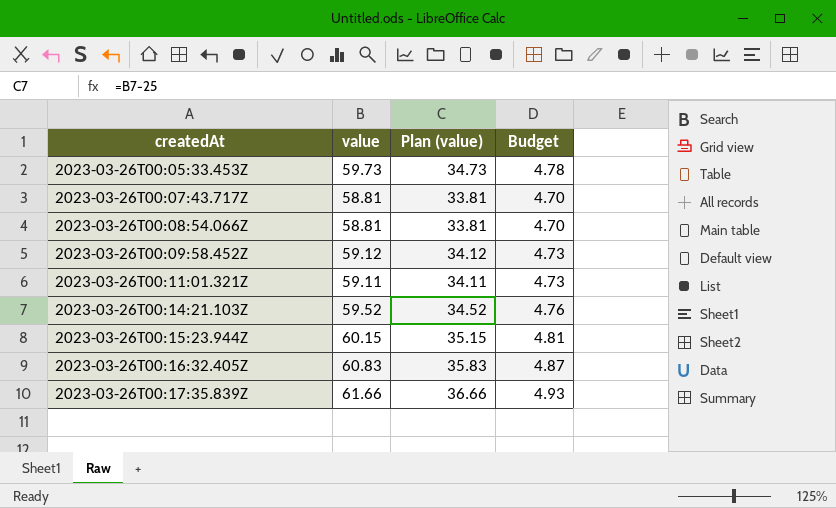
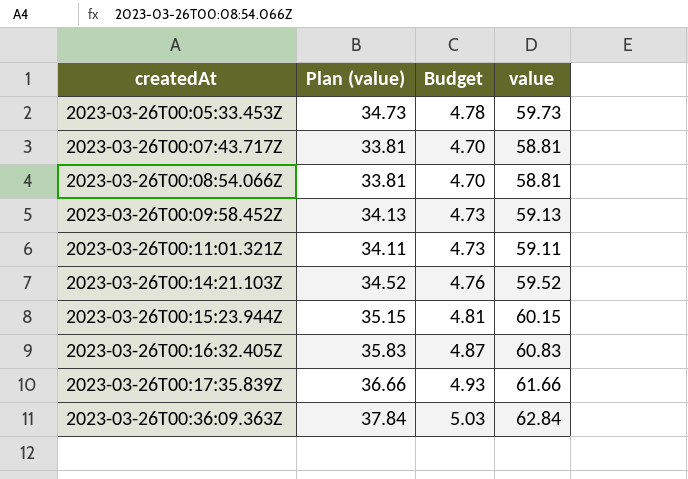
column value | position: 2 -> 4
2023-03-26T00:09:58.452Z | Plan (value): 34.12 -> 34.13
2023-03-26T00:09:58.452Z | value: 59.12 -> 59.13
row 2023-03-26T00:36:09.363Z: none -> 37.84 | 5.03 | 62.84

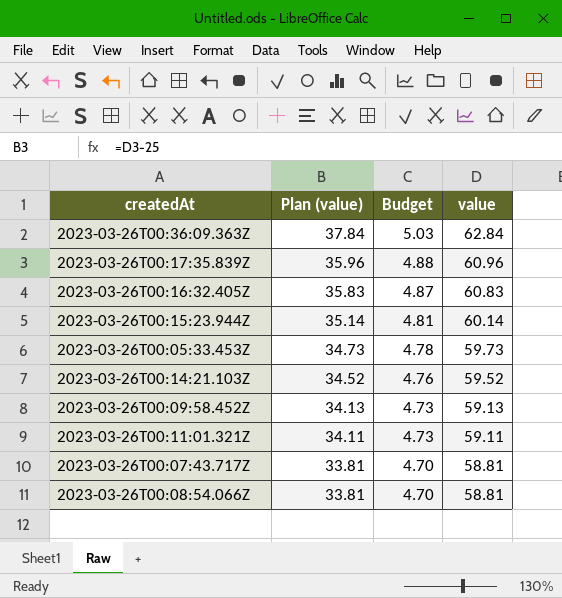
row order: createdAt ascending -> Plan (value) descending
2023-03-26T00:17:35.839Z | Plan (value): 36.66 -> 35.96
2023-03-26T00:17:35.839Z | Budget: 4.93 -> 4.88
2023-03-26T00:17:35.839Z | value: 61.66 -> 60.96
2023-03-26T00:15:23.944Z | Plan (value): 35.15 -> 35.14
2023-03-26T00:15:23.944Z | value: 60.15 -> 60.14

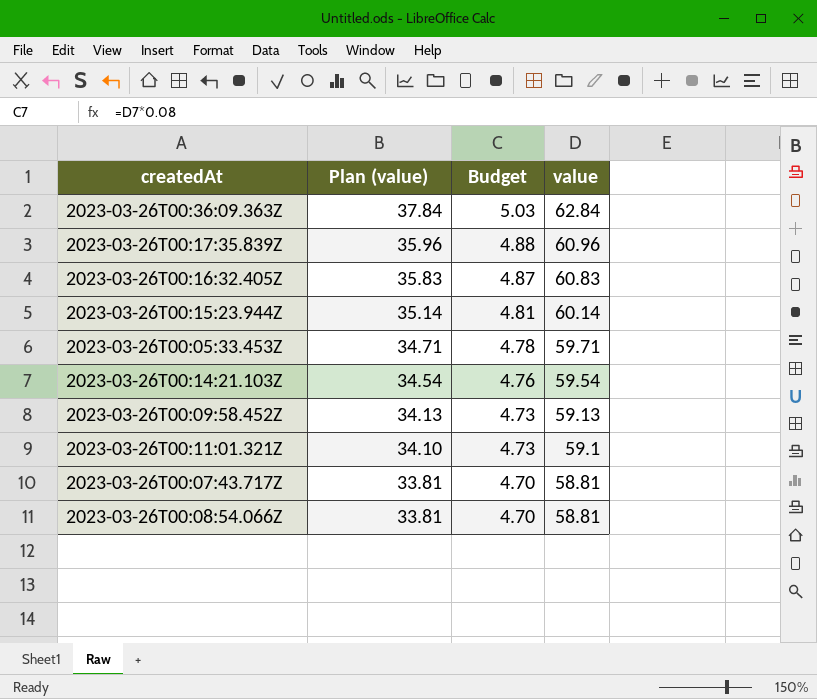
2023-03-26T00:05:33.453Z | Plan (value): 34.73 -> 34.71
2023-03-26T00:05:33.453Z | value: 59.73 -> 59.71
2023-03-26T00:14:21.103Z | Plan (value): 34.52 -> 34.54
2023-03-26T00:14:21.103Z | value: 59.52 -> 59.54
2023-03-26T00:11:01.321Z | Plan (value): 34.11 -> 34.10
2023-03-26T00:11:01.321Z | value: 59.11 -> 59.1

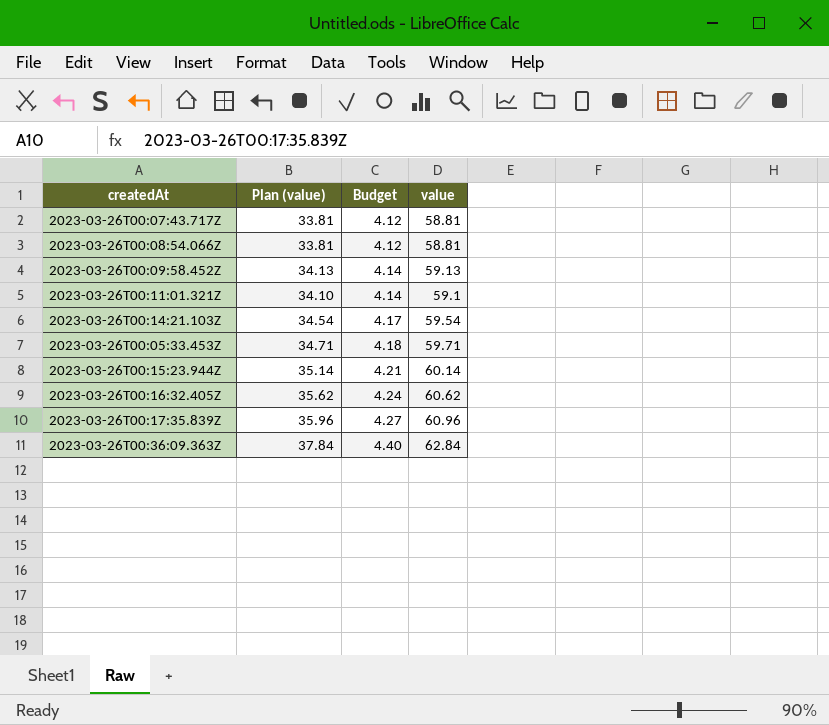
row order: Plan (value) descending -> Budget ascending
column Budget | formula: [value] * 0.08 -> [value] * 0.07
2023-03-26T00:16:32.405Z | Plan (value): 35.83 -> 35.62
2023-03-26T00:16:32.405Z | value: 60.83 -> 60.62

